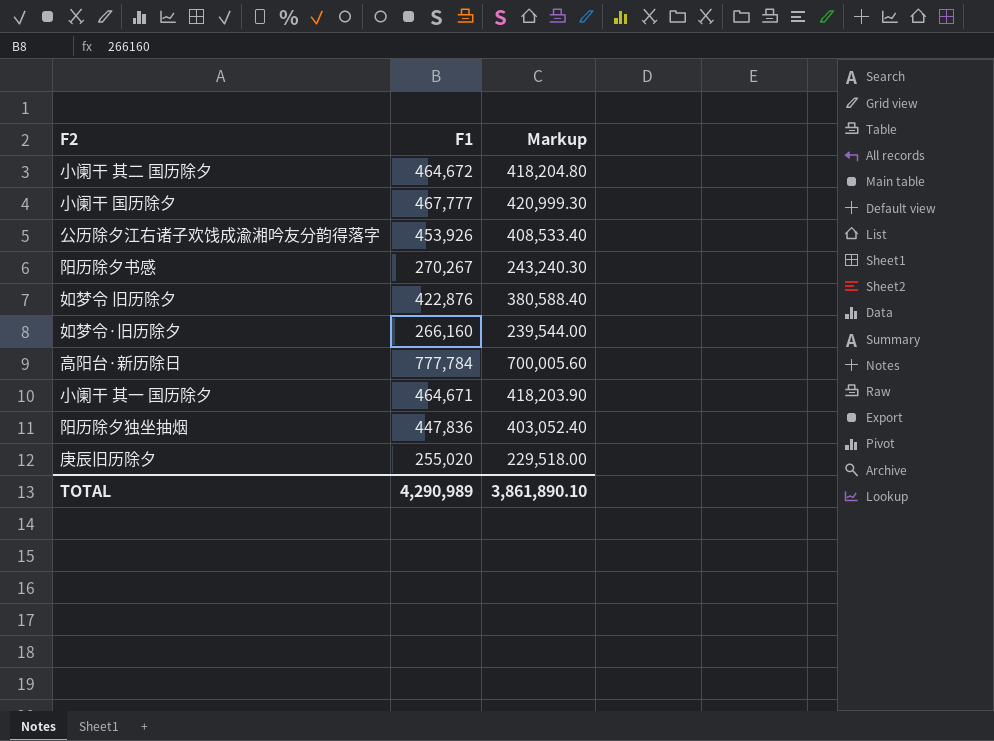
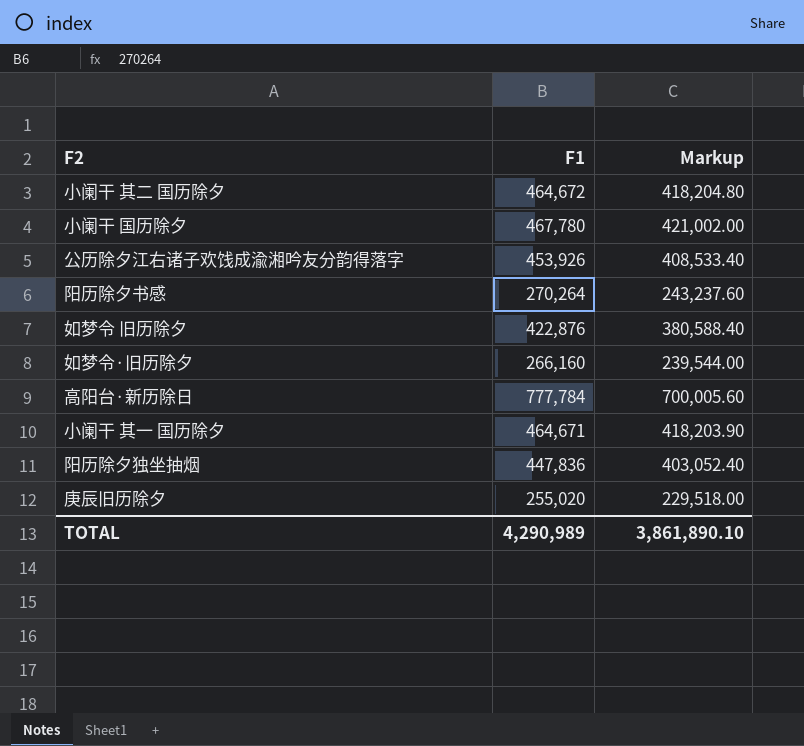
小阑干 国历除夕 | F1: 467,777 -> 467,780
小阑干 国历除夕 | Markup: 420,999.30 -> 421,002.00
阳历除夕书感 | F1: 270,267 -> 270,264
阳历除夕书感 | Markup: 243,240.30 -> 243,237.60

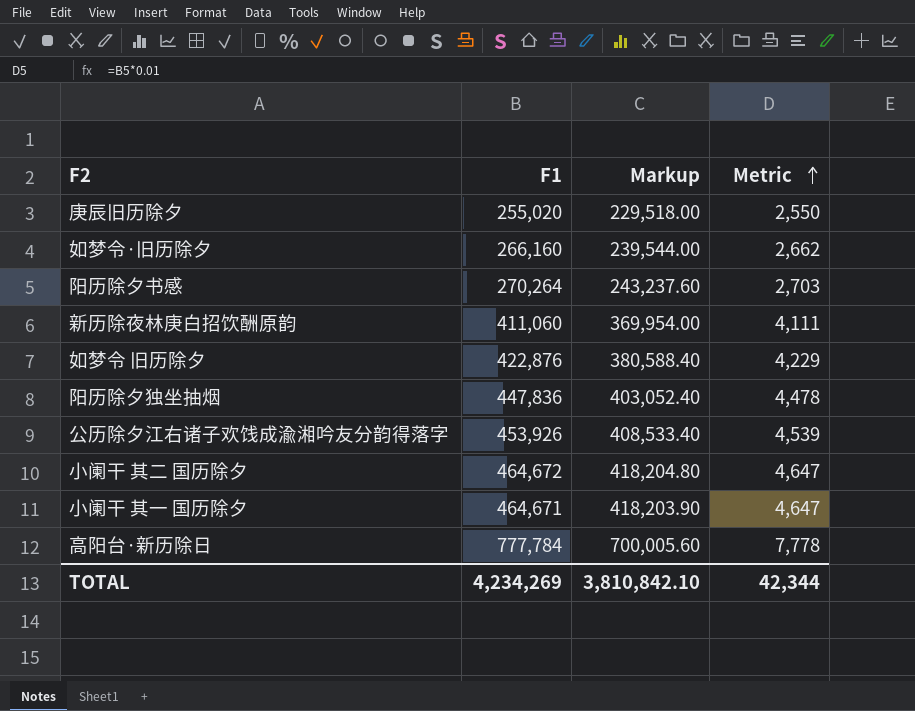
row order: none -> Metric ascending
column Metric | formula: none -> [F1] * 0.01
row 小阑干 国历除夕: 467,780 | 421,002.00 -> none
row 新历除夜林庚白招饮酬原韵: none -> 411,060 | 369,954.00 | 4,111
TOTAL | F1: 4,290,989 -> 4,234,269
TOTAL | Markup: 3,861,890.10 -> 3,810,842.10

